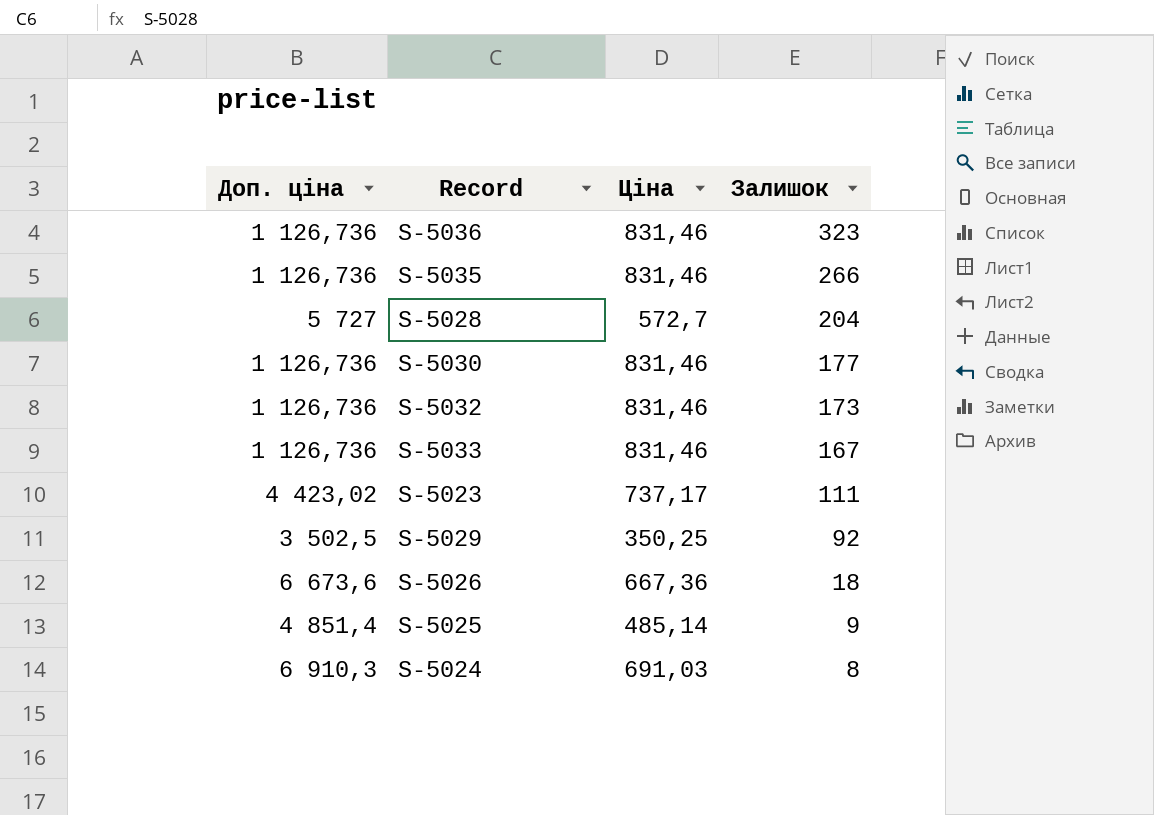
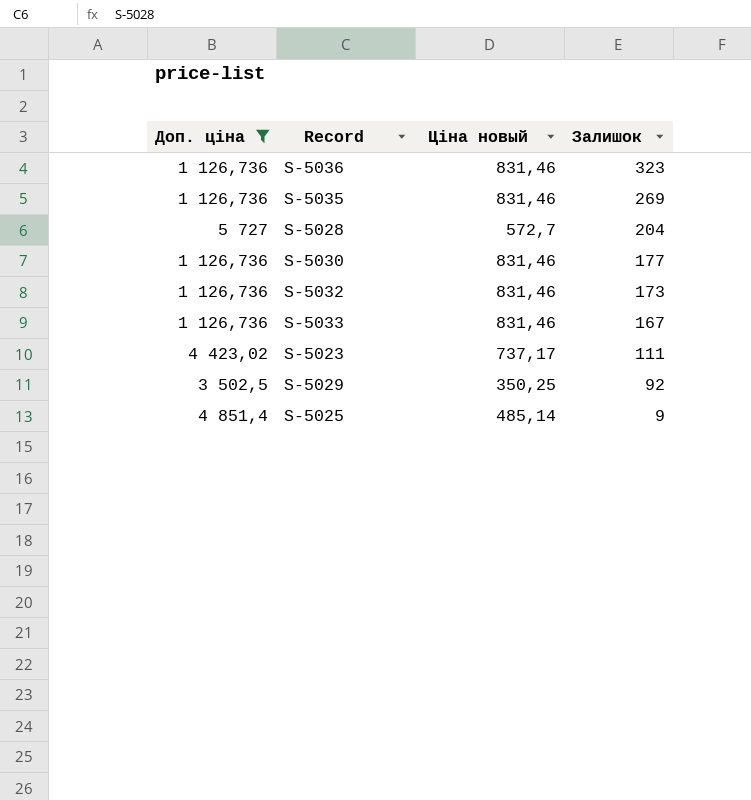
filter: none -> Доп. ціна <= 5 727
column name: Ціна -> Ціна новый
S-5035 | Залишок: 266 -> 269

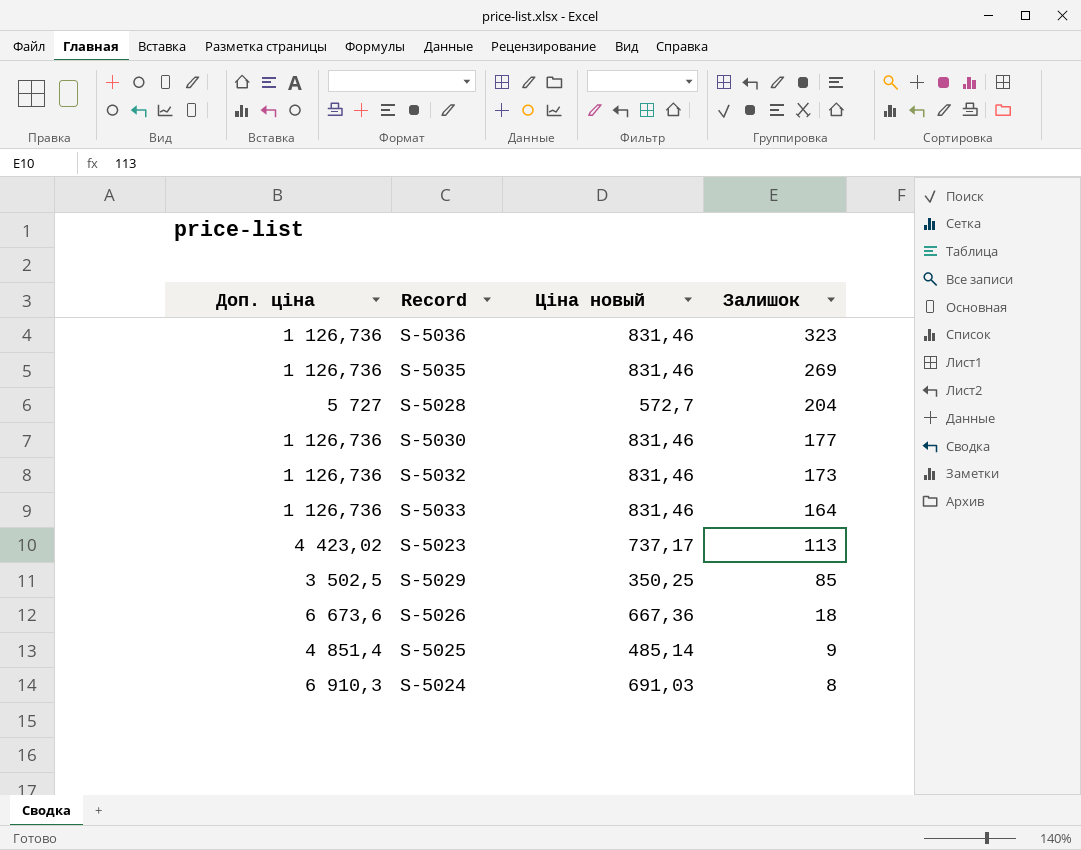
filter: Доп. ціна <= 5 727 -> none
S-5033 | Залишок: 167 -> 164
S-5023 | Залишок: 111 -> 113
S-5029 | Залишок: 92 -> 85

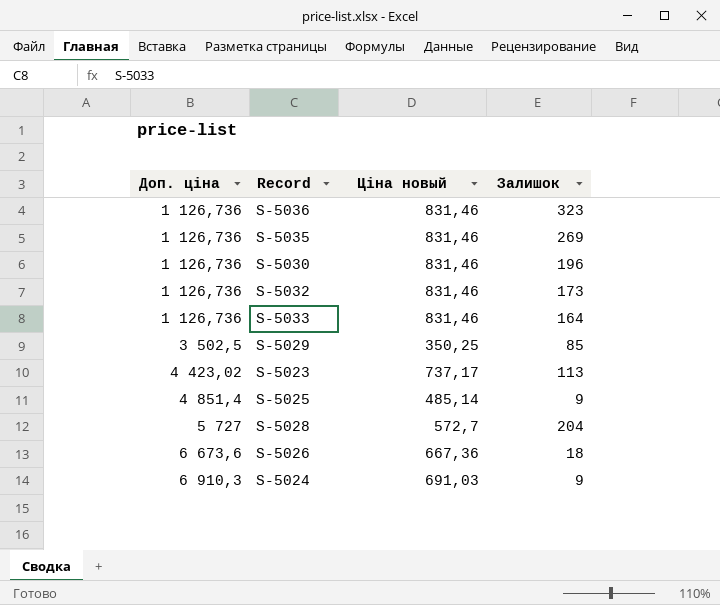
row order: Залишок descending -> Доп. ціна ascending
S-5030 | Залишок: 177 -> 196
S-5024 | Залишок: 8 -> 9

